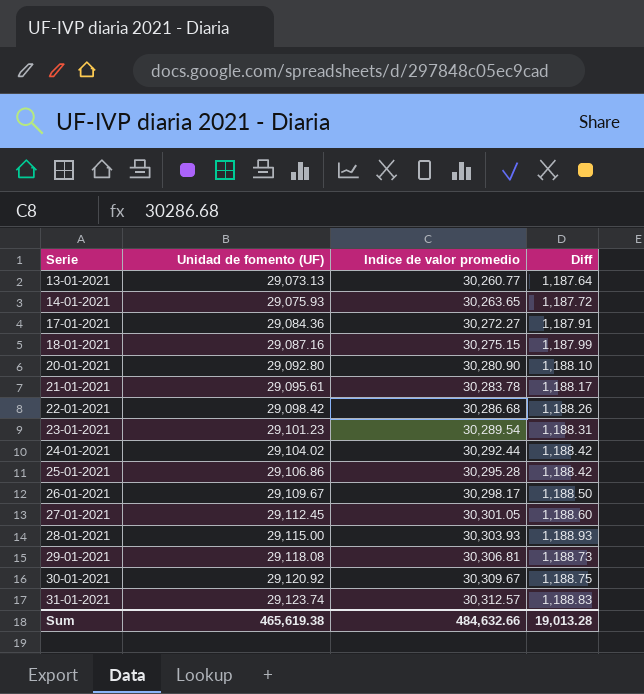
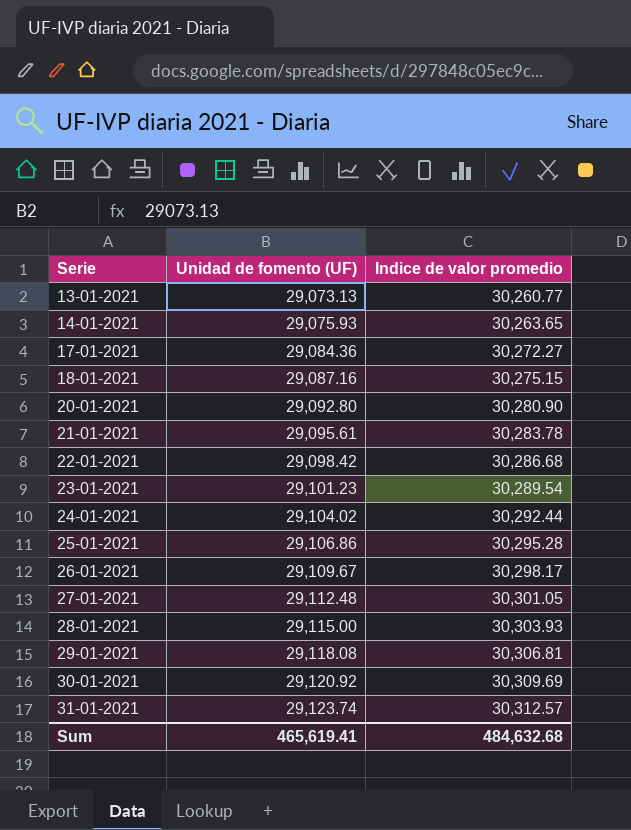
column Diff | formula: [Indice de valor promedio] - [Unidad de fomento (UF)] -> none
27-01-2021 | Unidad de fomento (UF): 29,112.45 -> 29,112.48
30-01-2021 | Indice de valor promedio: 30,309.67 -> 30,309.69
Sum | Unidad de fomento (UF): 465,619.38 -> 465,619.41
Sum | Indice de valor promedio: 484,632.66 -> 484,632.68

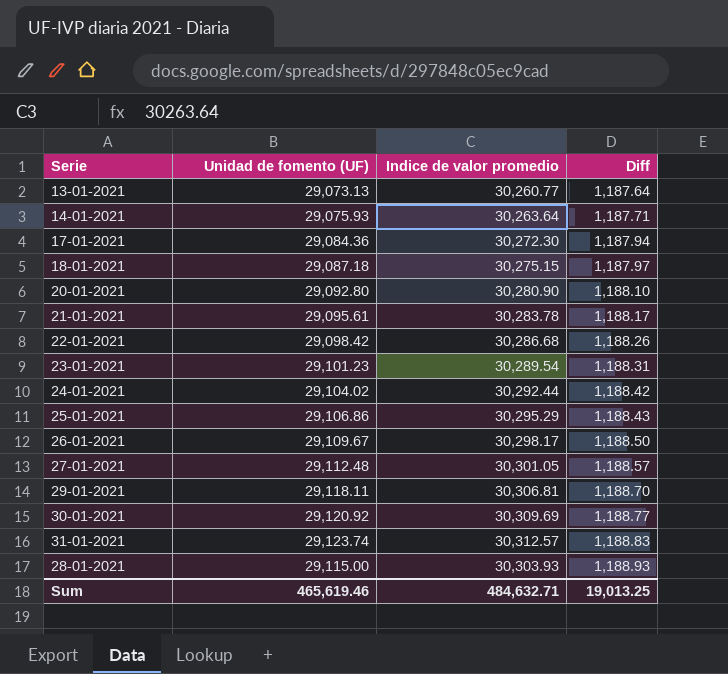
row order: Serie ascending -> Diff ascending
column Diff | formula: none -> [Indice de valor promedio] - [Unidad de fomento (UF)]
14-01-2021 | Indice de valor promedio: 30,263.65 -> 30,263.64
17-01-2021 | Indice de valor promedio: 30,272.27 -> 30,272.30
18-01-2021 | Unidad de fomento (UF): 29,087.16 -> 29,087.18
25-01-2021 | Indice de valor promedio: 30,295.28 -> 30,295.29
29-01-2021 | Unidad de fomento (UF): 29,118.08 -> 29,118.11
Sum | Unidad de fomento (UF): 465,619.41 -> 465,619.46
Sum | Indice de valor promedio: 484,632.68 -> 484,632.71

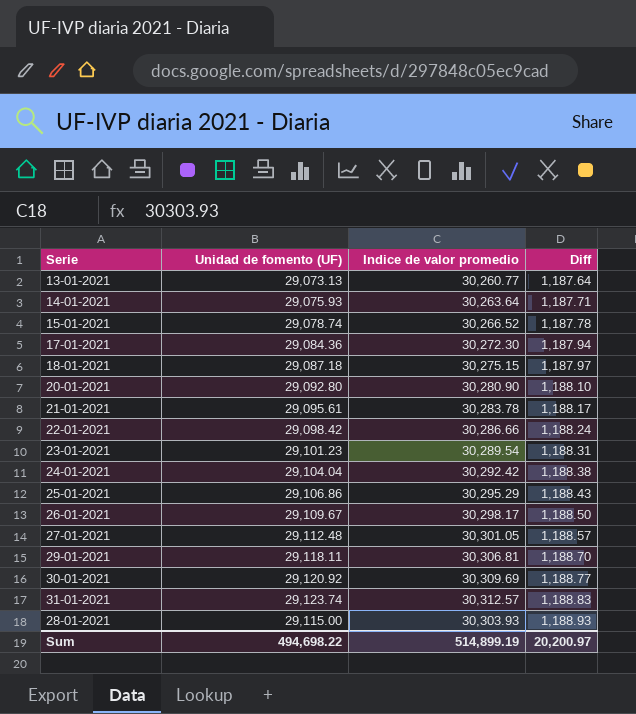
row 15-01-2021: none -> 29,078.74 | 30,266.52 | 1,187.78
22-01-2021 | Indice de valor promedio: 30,286.68 -> 30,286.66
22-01-2021 | Diff: 1,188.26 -> 1,188.24
24-01-2021 | Unidad de fomento (UF): 29,104.02 -> 29,104.04
24-01-2021 | Indice de valor promedio: 30,292.44 -> 30,292.42
24-01-2021 | Diff: 1,188.42 -> 1,188.38
Sum | Unidad de fomento (UF): 465,619.46 -> 494,698.22
Sum | Indice de valor promedio: 484,632.71 -> 514,899.19
Sum | Diff: 19,013.25 -> 20,200.97

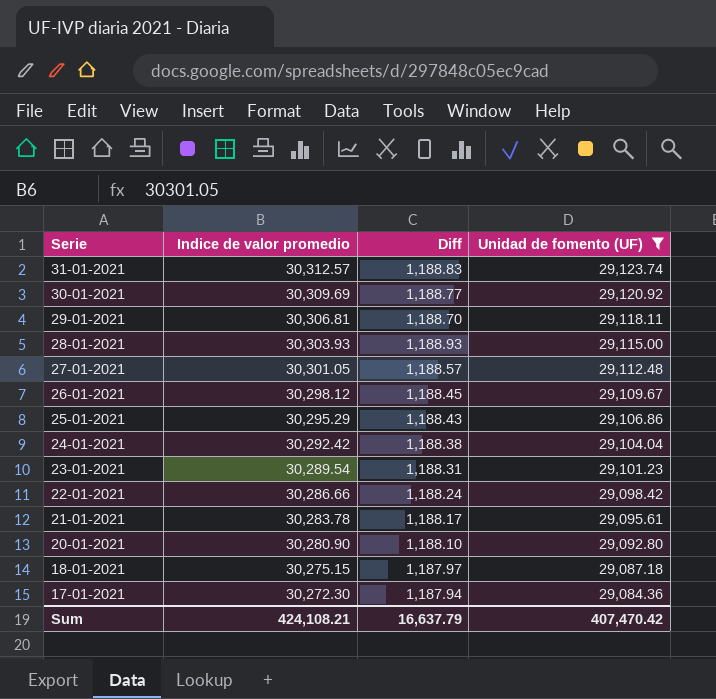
filter: none -> Unidad de fomento (UF) >= 29,084.36
row order: Diff ascending -> Serie descending
column Unidad de fomento (UF) | position: 2 -> 4
26-01-2021 | Indice de valor promedio: 30,298.17 -> 30,298.12
26-01-2021 | Diff: 1,188.50 -> 1,188.45
Sum | Indice de valor promedio: 514,899.19 -> 424,108.21
Sum | Diff: 20,200.97 -> 16,637.79
Sum | Unidad de fomento (UF): 494,698.22 -> 407,470.42

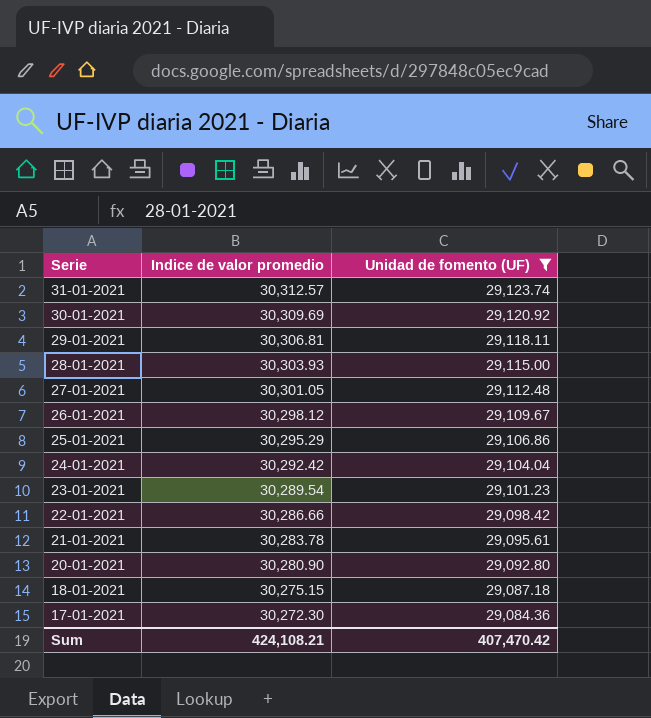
column Diff | formula: [Indice de valor promedio] - [Unidad de fomento (UF)] -> none

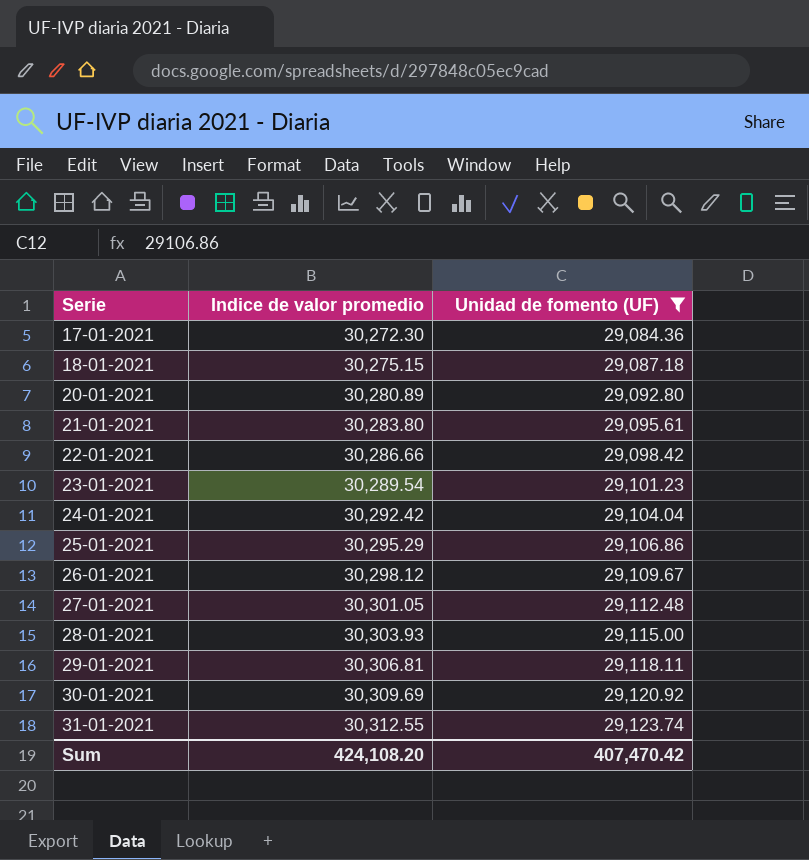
row order: Serie descending -> Serie ascending
20-01-2021 | Indice de valor promedio: 30,280.90 -> 30,280.89
21-01-2021 | Indice de valor promedio: 30,283.78 -> 30,283.80
31-01-2021 | Indice de valor promedio: 30,312.57 -> 30,312.55
Sum | Indice de valor promedio: 424,108.21 -> 424,108.20

